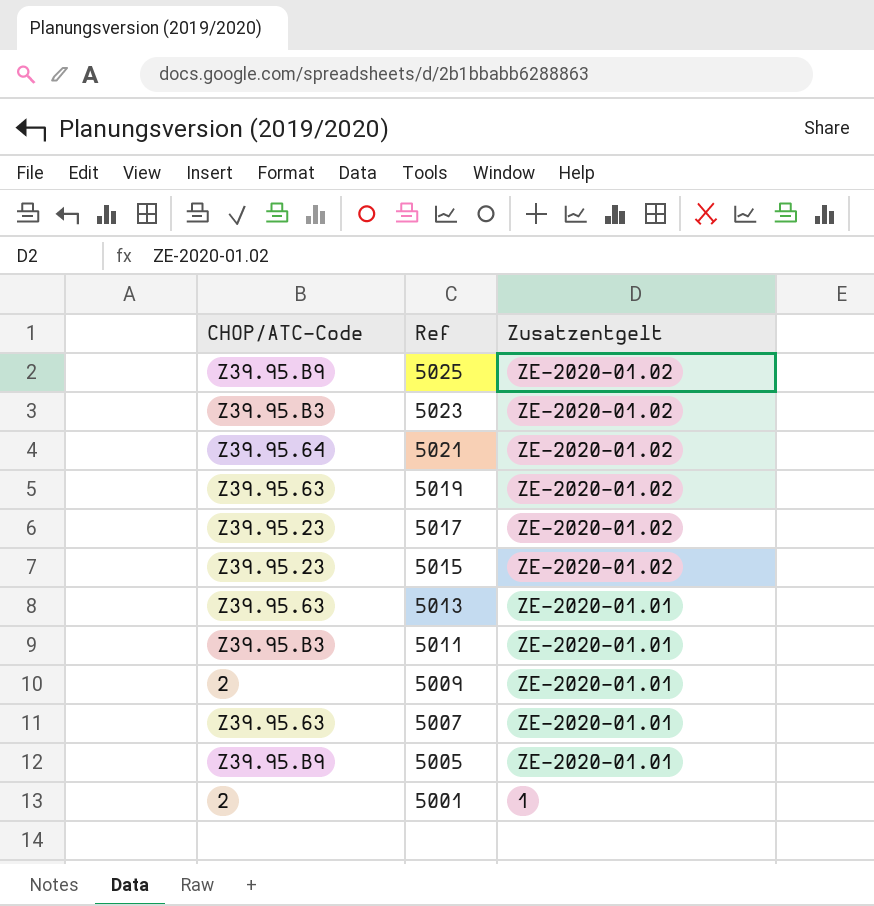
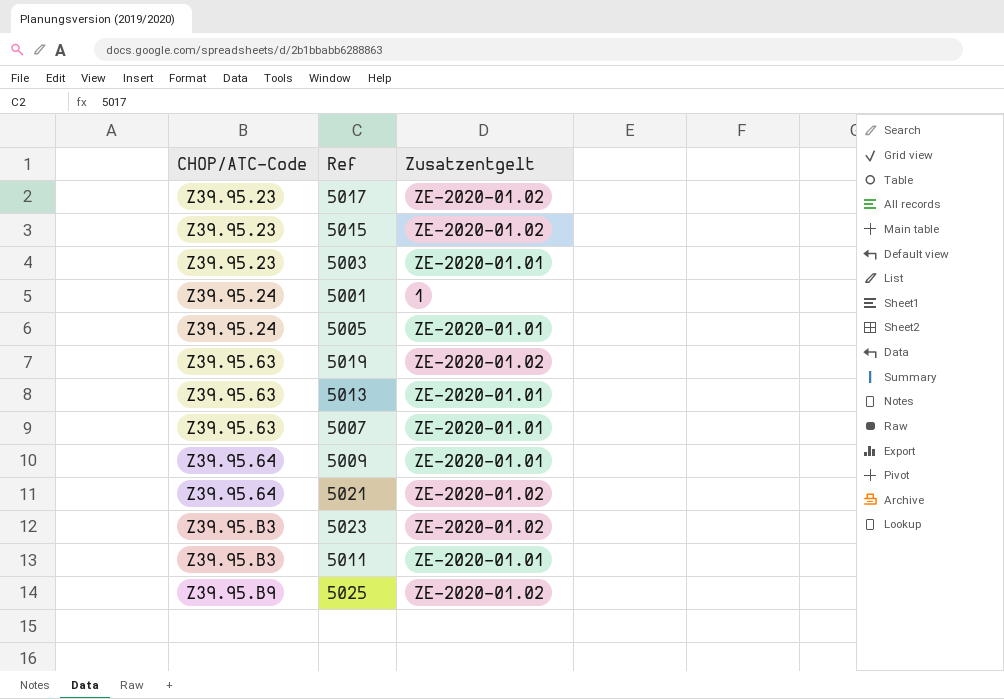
row order: Ref descending -> CHOP/ATC-Code ascending
row 5003: none -> Z39.95.23 | ZE-2020-01.01
5001 | CHOP/ATC-Code: 2 -> Z39.95.24
5005 | CHOP/ATC-Code: Z39.95.B9 -> Z39.95.24
5009 | CHOP/ATC-Code: 2 -> Z39.95.64

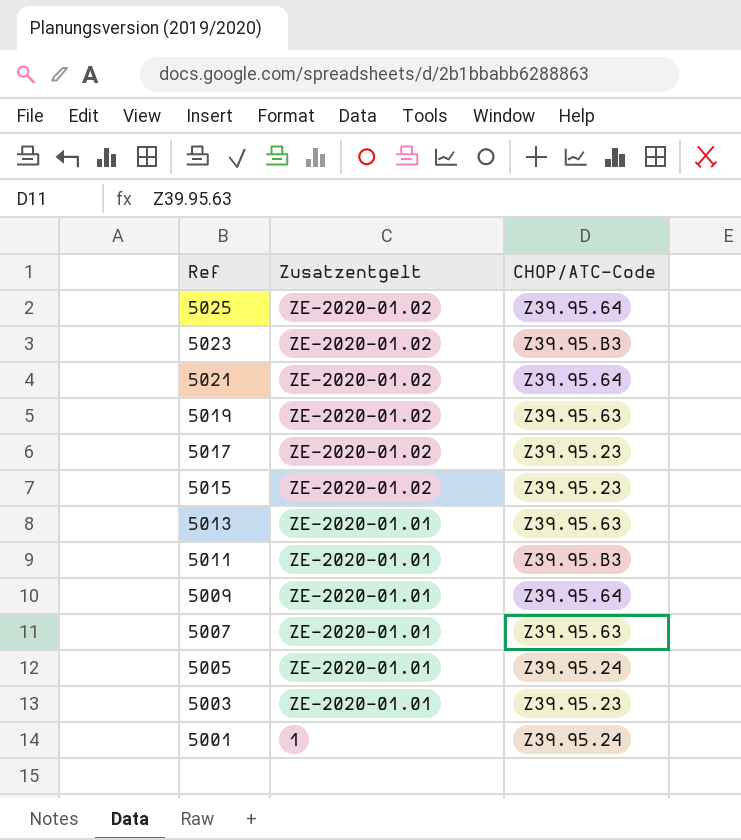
row order: CHOP/ATC-Code ascending -> Ref descending
column CHOP/ATC-Code | position: 1 -> 3
5025 | CHOP/ATC-Code: Z39.95.B9 -> Z39.95.64

